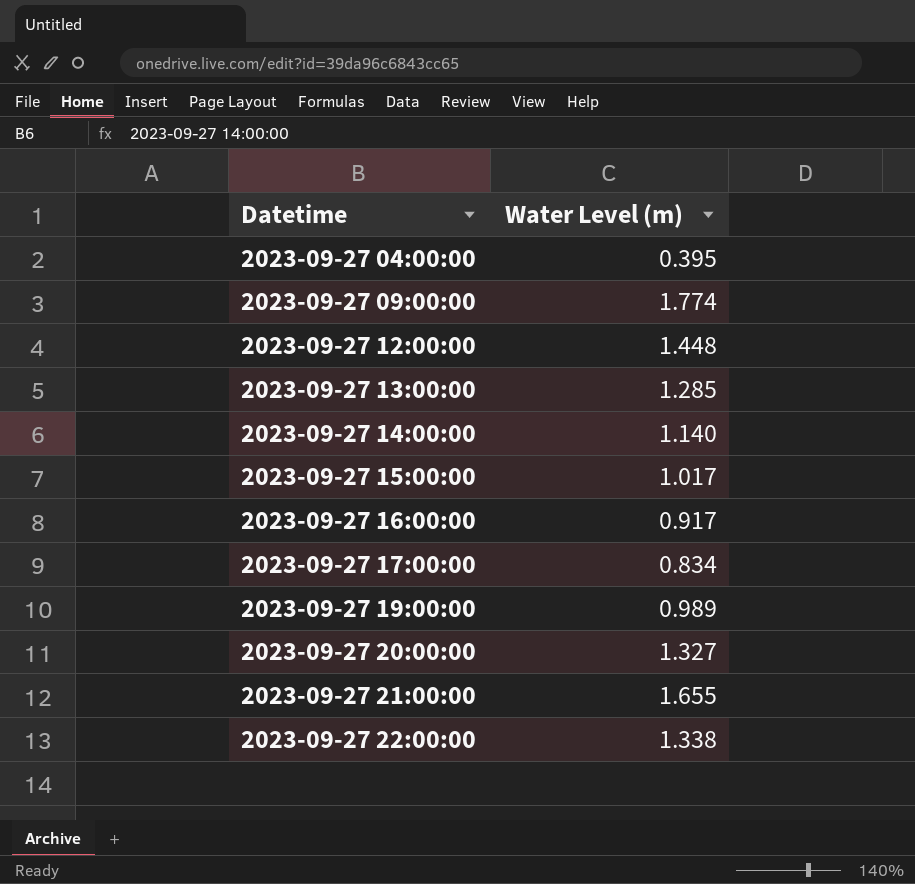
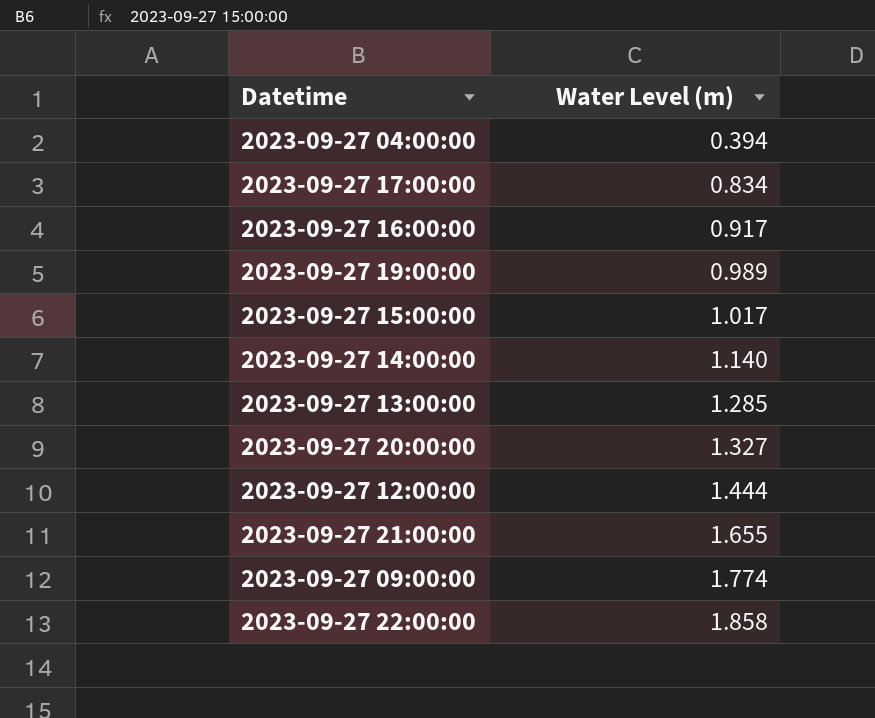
row order: Datetime ascending -> Water Level (m) ascending
2023-09-27 04:00:00 | Water Level (m): 0.395 -> 0.394
2023-09-27 12:00:00 | Water Level (m): 1.448 -> 1.444
2023-09-27 22:00:00 | Water Level (m): 1.338 -> 1.858

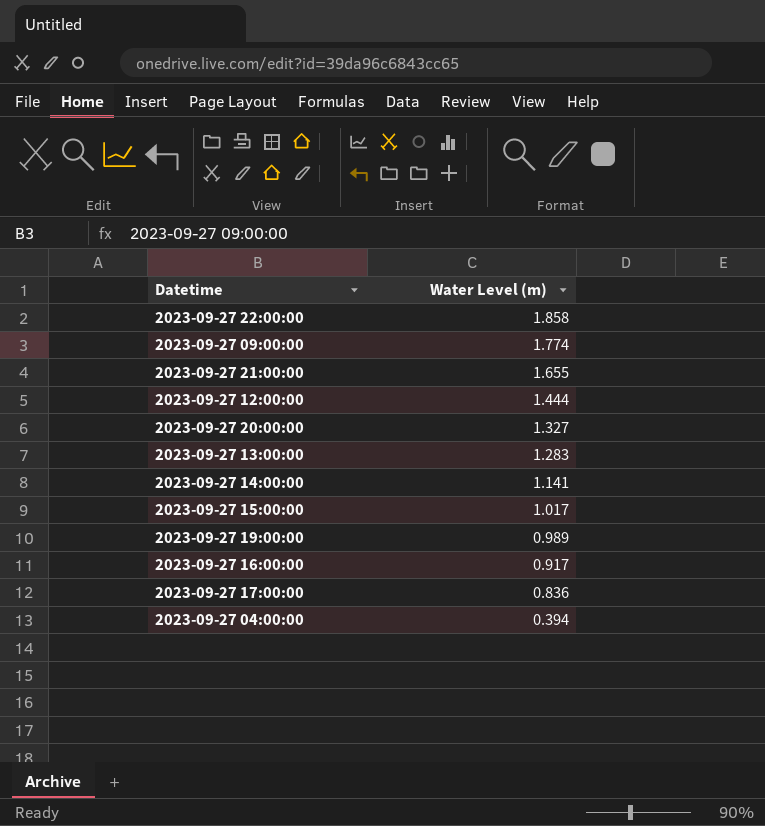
row order: Water Level (m) ascending -> Water Level (m) descending
2023-09-27 13:00:00 | Water Level (m): 1.285 -> 1.283
2023-09-27 14:00:00 | Water Level (m): 1.140 -> 1.141
2023-09-27 17:00:00 | Water Level (m): 0.834 -> 0.836

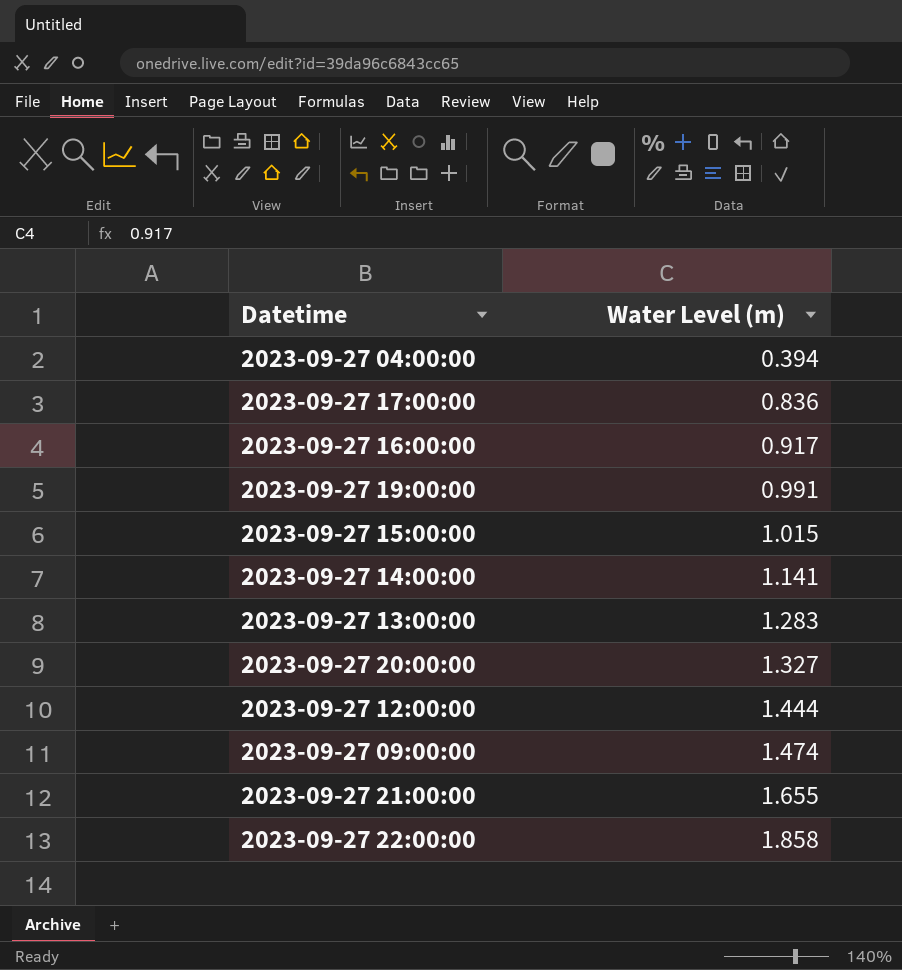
row order: Water Level (m) descending -> Water Level (m) ascending
2023-09-27 19:00:00 | Water Level (m): 0.989 -> 0.991
2023-09-27 15:00:00 | Water Level (m): 1.017 -> 1.015
2023-09-27 09:00:00 | Water Level (m): 1.774 -> 1.474

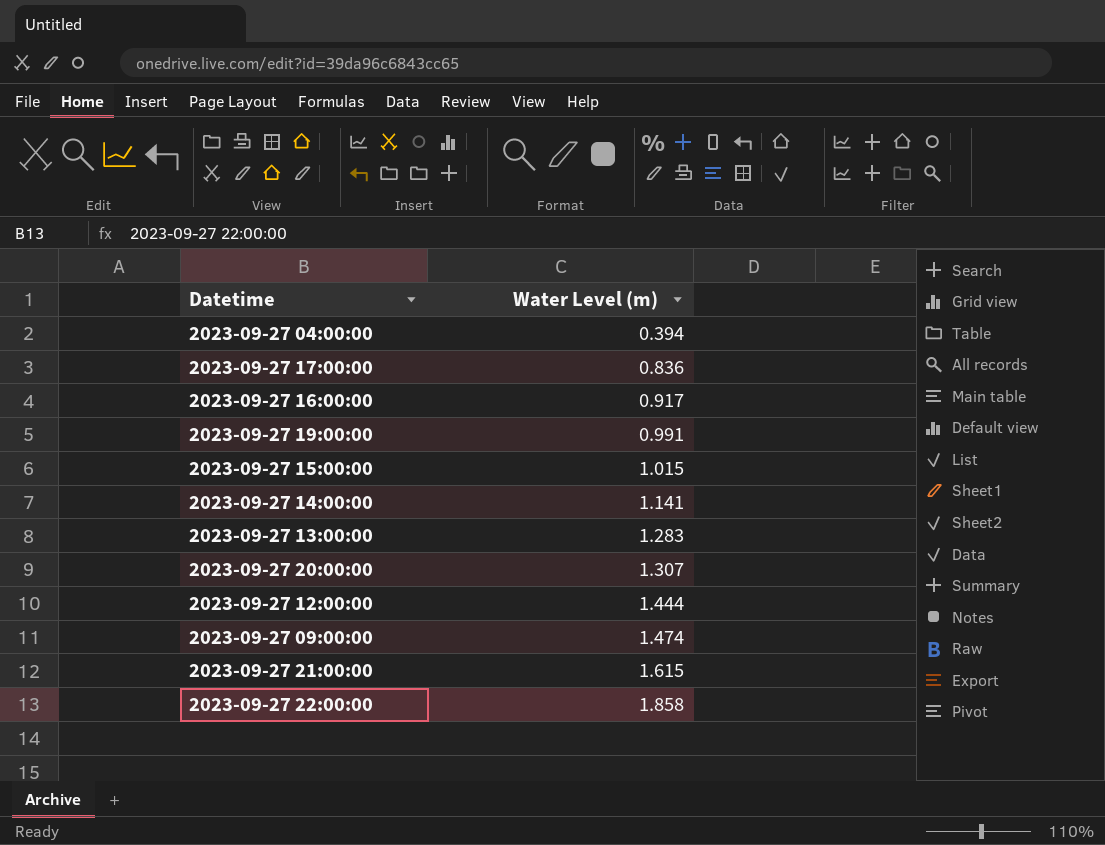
2023-09-27 20:00:00 | Water Level (m): 1.327 -> 1.307
2023-09-27 21:00:00 | Water Level (m): 1.655 -> 1.615

